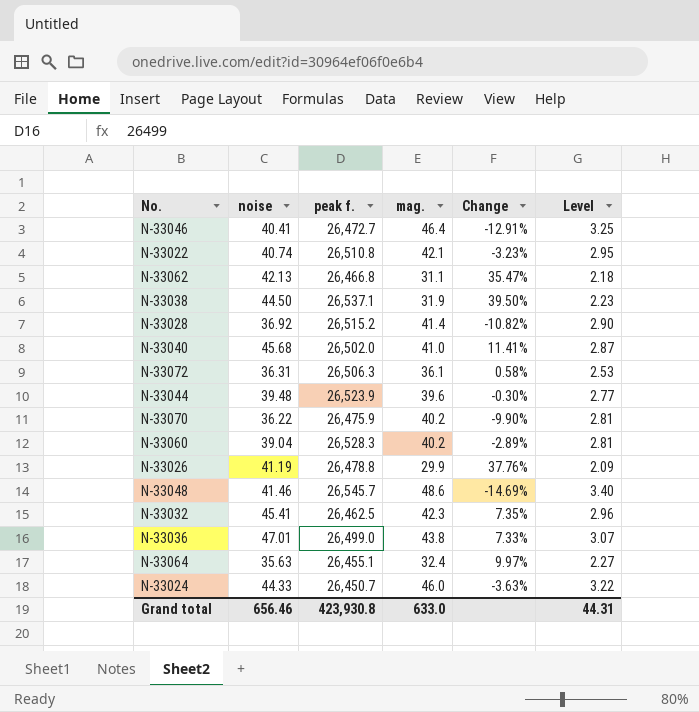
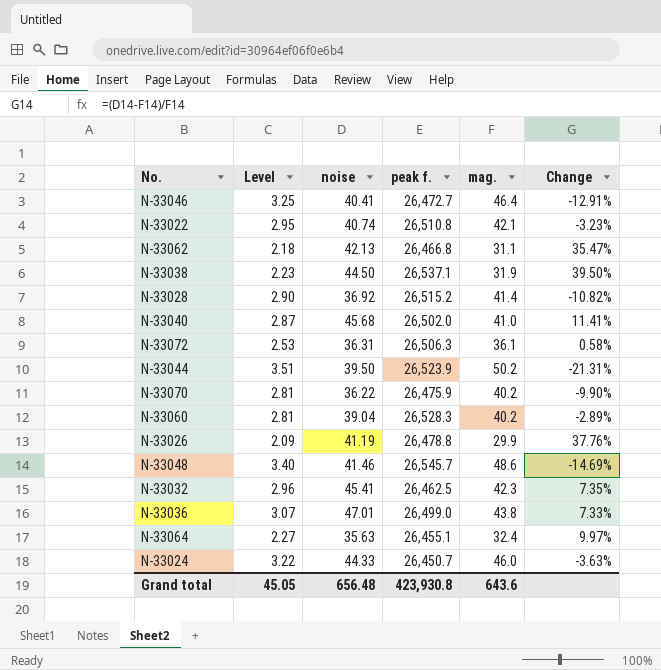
column Level | position: 6 -> 2
N-33044 | Level: 2.77 -> 3.51
N-33044 | noise: 39.48 -> 39.50
N-33044 | mag.: 39.6 -> 50.2
N-33044 | Change: -0.30% -> -21.31%
Grand total | Level: 44.31 -> 45.05
Grand total | noise: 656.46 -> 656.48
Grand total | mag.: 633.0 -> 643.6

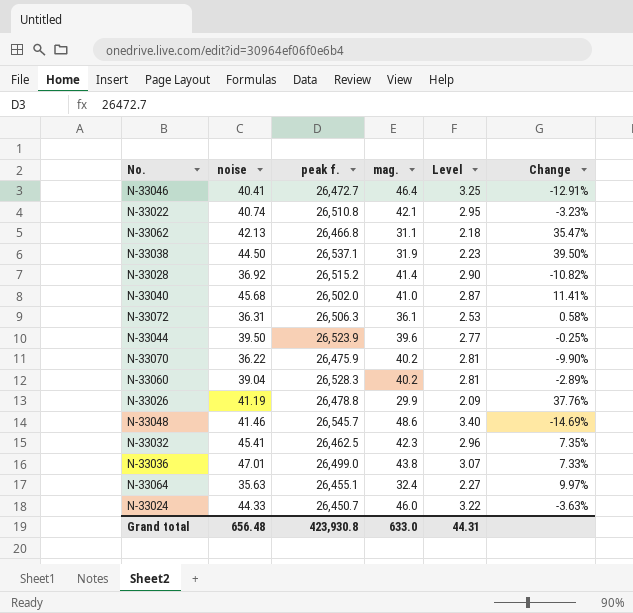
column Level | position: 2 -> 5
N-33044 | mag.: 50.2 -> 39.6
N-33044 | Level: 3.51 -> 2.77
N-33044 | Change: -21.31% -> -0.25%
Grand total | mag.: 643.6 -> 633.0
Grand total | Level: 45.05 -> 44.31

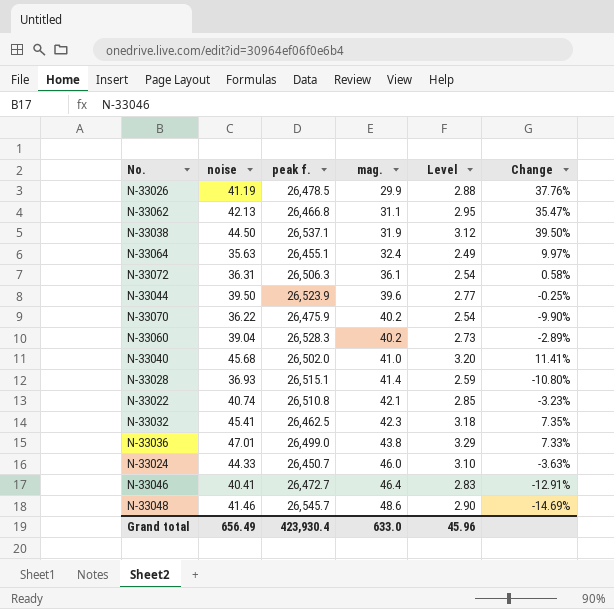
row order: none -> mag. ascending
column Level | formula: [mag.] * 0.07 -> [noise] * 0.07
N-33026 | peak f.: 26,478.8 -> 26,478.5
N-33028 | noise: 36.92 -> 36.93
N-33028 | peak f.: 26,515.2 -> 26,515.1
N-33028 | Change: -10.82% -> -10.80%
Grand total | noise: 656.48 -> 656.49
Grand total | peak f.: 423,930.8 -> 423,930.4
Grand total | Level: 44.31 -> 45.96

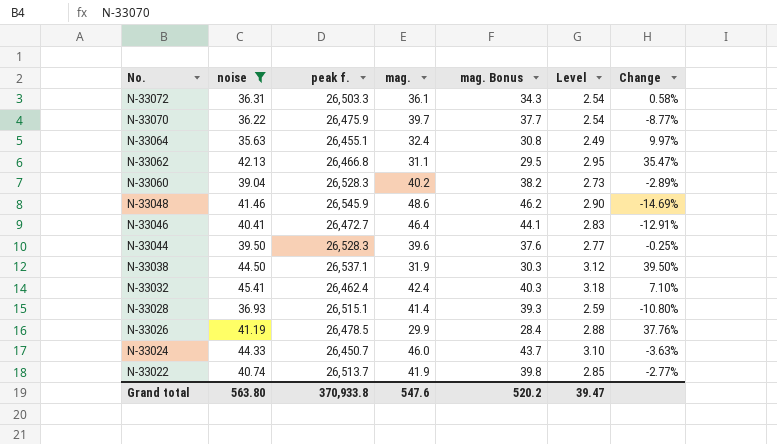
filter: none -> noise <= 45.41
row order: mag. ascending -> No. descending
column mag. Bonus | formula: none -> [mag.] * 0.95
N-33072 | peak f.: 26,506.3 -> 26,503.3
N-33070 | mag.: 40.2 -> 39.7
N-33070 | Change: -9.90% -> -8.77%
N-33048 | peak f.: 26,545.7 -> 26,545.9
N-33044 | peak f.: 26,523.9 -> 26,528.3
N-33032 | peak f.: 26,462.5 -> 26,462.4
N-33032 | mag.: 42.3 -> 42.4
N-33032 | Change: 7.35% -> 7.10%
N-33022 | peak f.: 26,510.8 -> 26,513.7
N-33022 | mag.: 42.1 -> 41.9
N-33022 | Change: -3.23% -> -2.77%
Grand total | noise: 656.49 -> 563.80
Grand total | peak f.: 423,930.4 -> 370,933.8
Grand total | mag.: 633.0 -> 547.6
Grand total | Level: 45.96 -> 39.47

